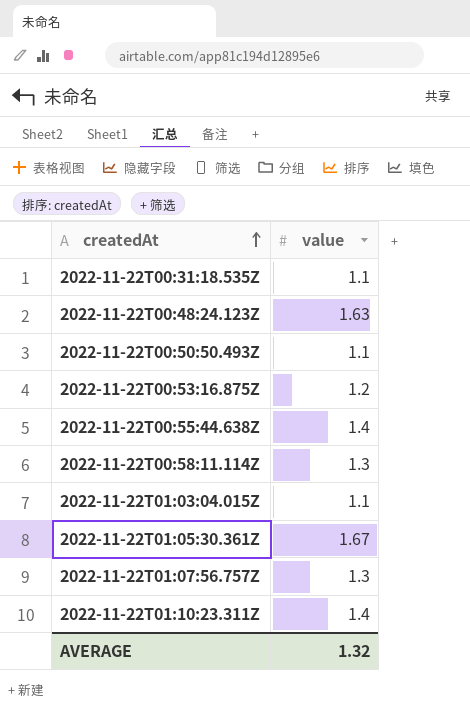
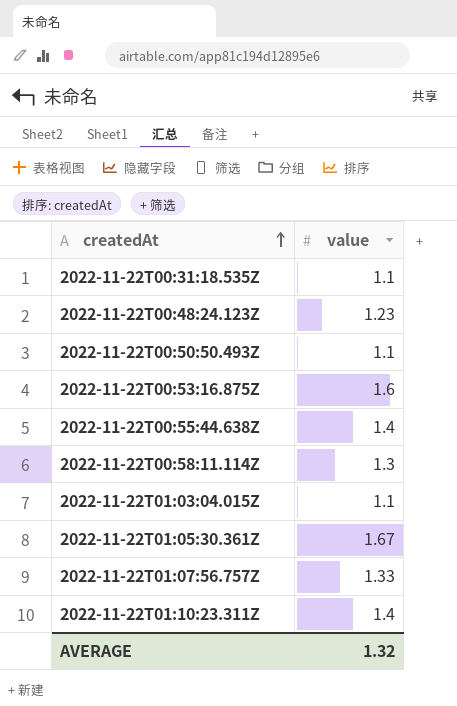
2022-11-22T00:48:24.123Z | value: 1.63 -> 1.23
2022-11-22T00:53:16.875Z | value: 1.2 -> 1.6
2022-11-22T01:07:56.757Z | value: 1.3 -> 1.33

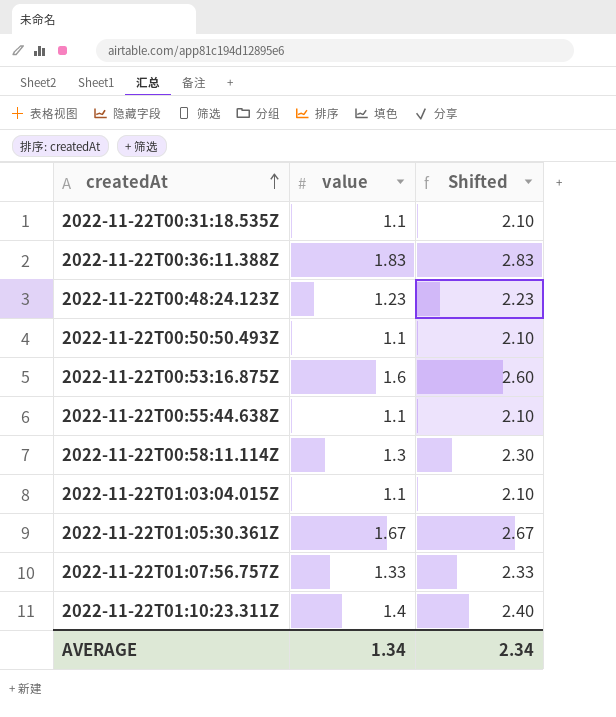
column Shifted | formula: none -> [value] + 1
row 2022-11-22T00:36:11.388Z: none -> 1.83 | 2.83
2022-11-22T00:55:44.638Z | value: 1.4 -> 1.1
AVERAGE | value: 1.32 -> 1.34

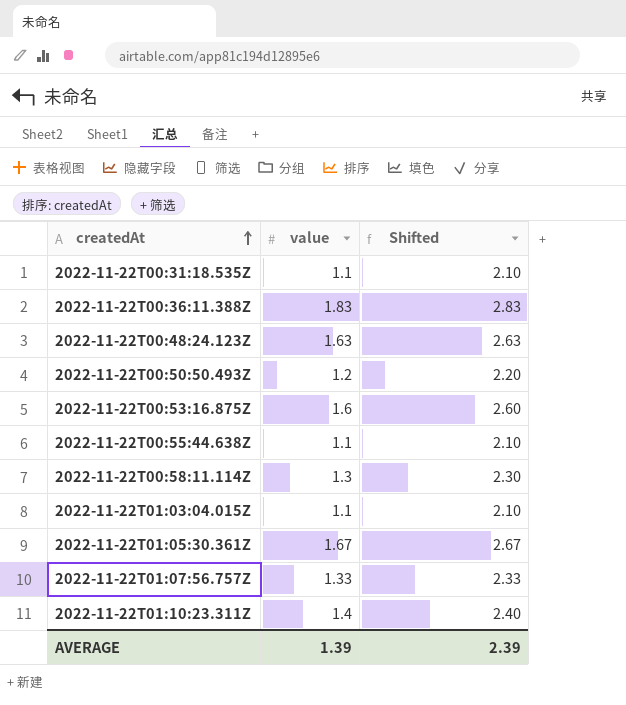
2022-11-22T00:48:24.123Z | value: 1.23 -> 1.63
2022-11-22T00:48:24.123Z | Shifted: 2.23 -> 2.63
2022-11-22T00:50:50.493Z | value: 1.1 -> 1.2
2022-11-22T00:50:50.493Z | Shifted: 2.10 -> 2.20
AVERAGE | value: 1.34 -> 1.39
AVERAGE | Shifted: 2.34 -> 2.39

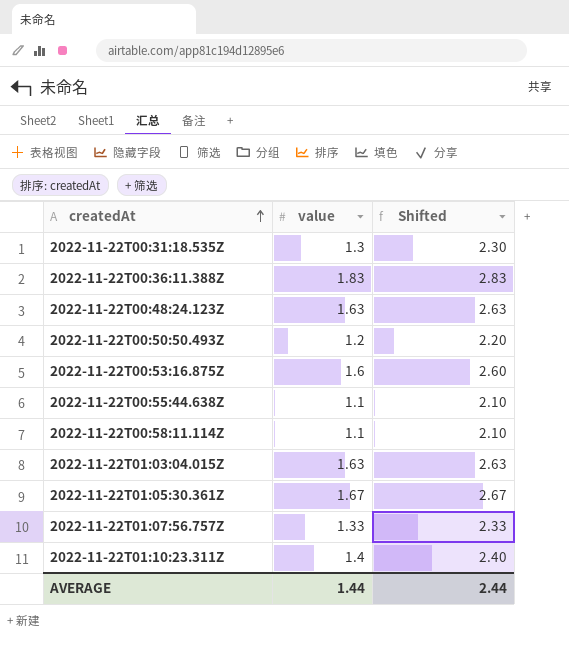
2022-11-22T00:31:18.535Z | value: 1.1 -> 1.3
2022-11-22T00:31:18.535Z | Shifted: 2.10 -> 2.30
2022-11-22T00:58:11.114Z | value: 1.3 -> 1.1
2022-11-22T00:58:11.114Z | Shifted: 2.30 -> 2.10
2022-11-22T01:03:04.015Z | value: 1.1 -> 1.63
2022-11-22T01:03:04.015Z | Shifted: 2.10 -> 2.63
AVERAGE | value: 1.39 -> 1.44
AVERAGE | Shifted: 2.39 -> 2.44

